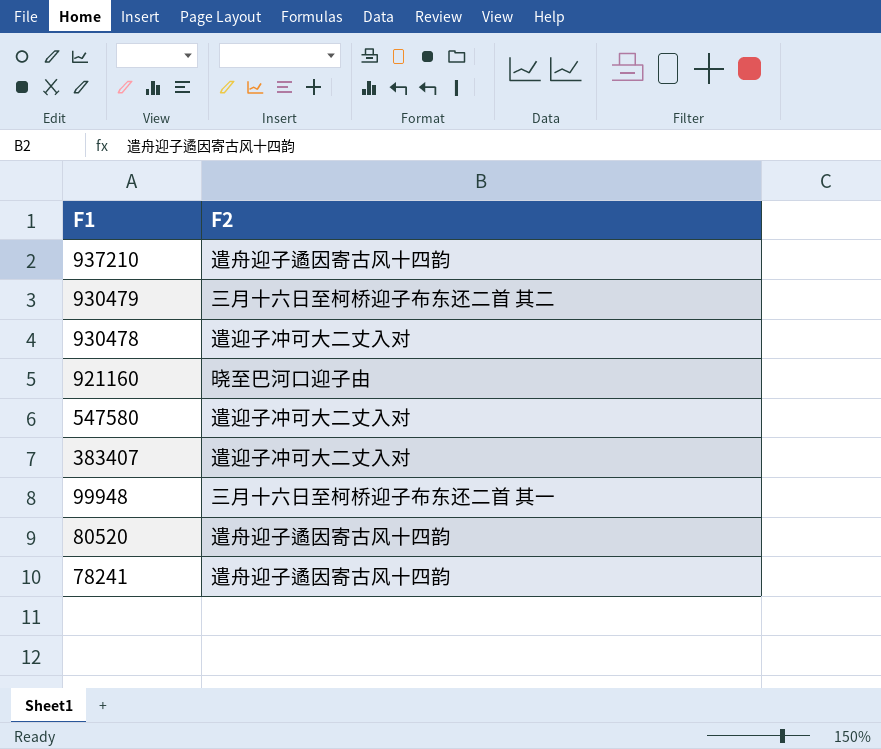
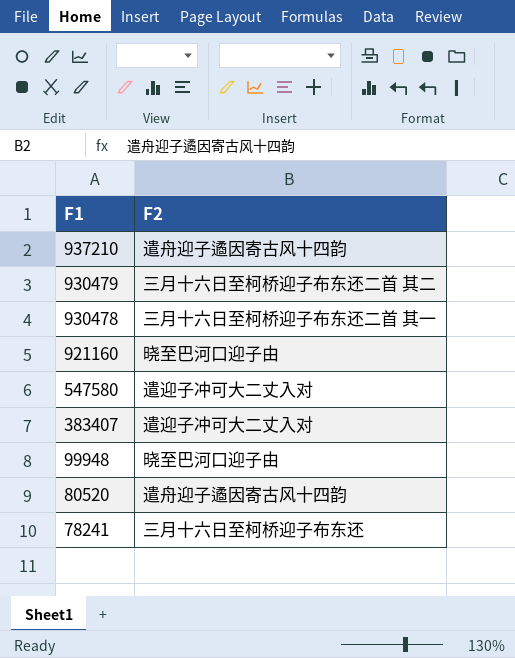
930478 | F2: 遣迎子冲可大二丈入对 -> 三月十六日至柯桥迎子布东还二首 其一
99948 | F2: 三月十六日至柯桥迎子布东还二首 其一 -> 晓至巴河口迎子由
78241 | F2: 遣舟迎子遹因寄古风十四韵 -> 三月十六日至柯桥迎子布东还

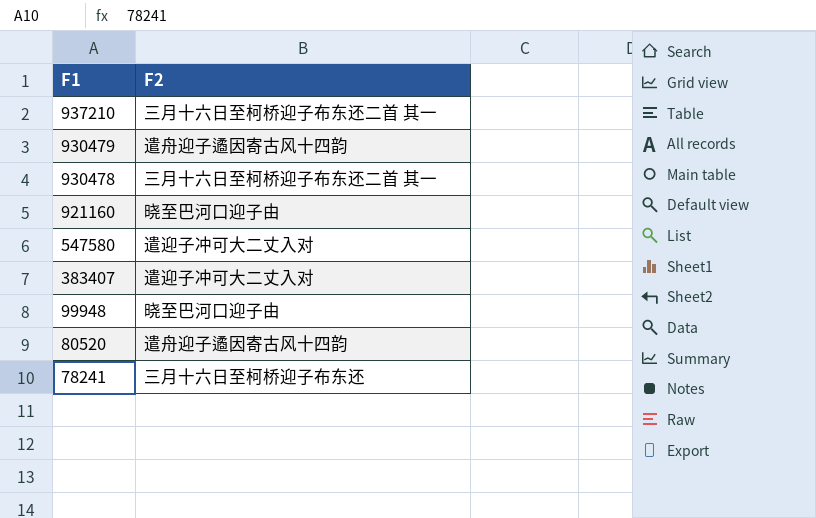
937210 | F2: 遣舟迎子遹因寄古风十四韵 -> 三月十六日至柯桥迎子布东还二首 其一
930479 | F2: 三月十六日至柯桥迎子布东还二首 其二 -> 遣舟迎子遹因寄古风十四韵

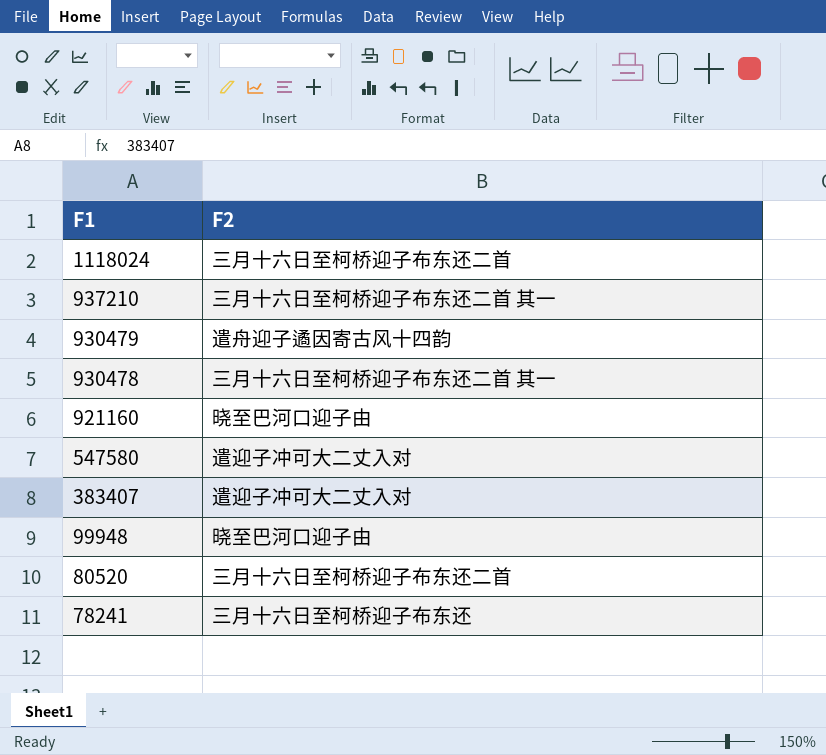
row 1118024: none -> 三月十六日至柯桥迎子布东还二首
80520 | F2: 遣舟迎子遹因寄古风十四韵 -> 三月十六日至柯桥迎子布东还二首

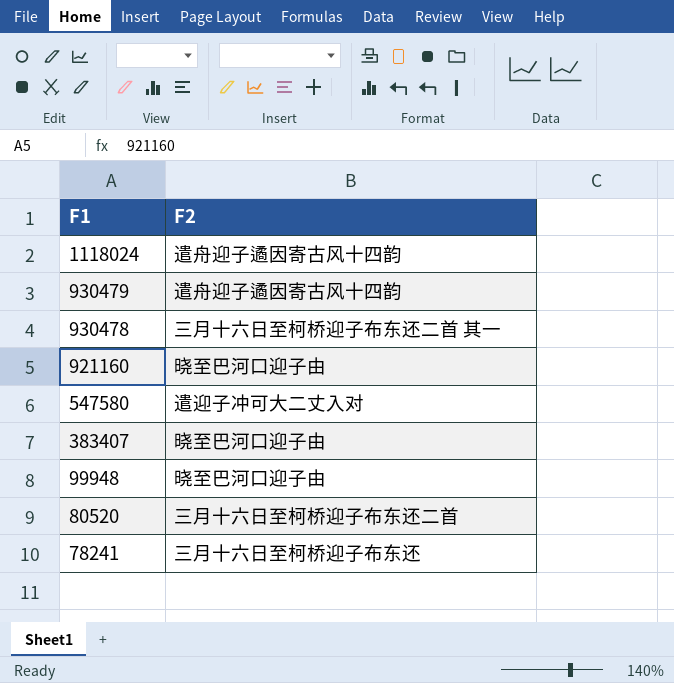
row 937210: 三月十六日至柯桥迎子布东还二首 其一 -> none
1118024 | F2: 三月十六日至柯桥迎子布东还二首 -> 遣舟迎子遹因寄古风十四韵
383407 | F2: 遣迎子冲可大二丈入对 -> 晓至巴河口迎子由

